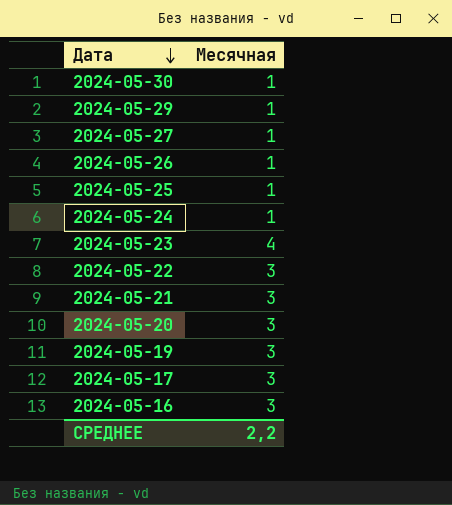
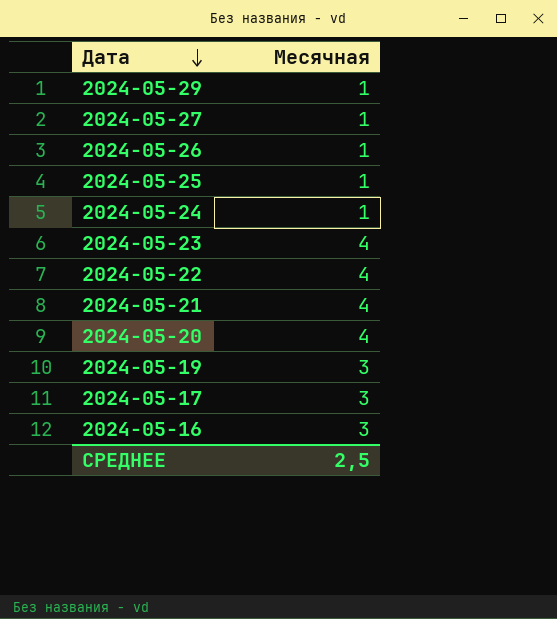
row 2024-05-30: 1 -> none
2024-05-22 | Месячная: 3 -> 4
2024-05-21 | Месячная: 3 -> 4
2024-05-20 | Месячная: 3 -> 4
СРЕДНЕЕ | Месячная: 2,2 -> 2,5

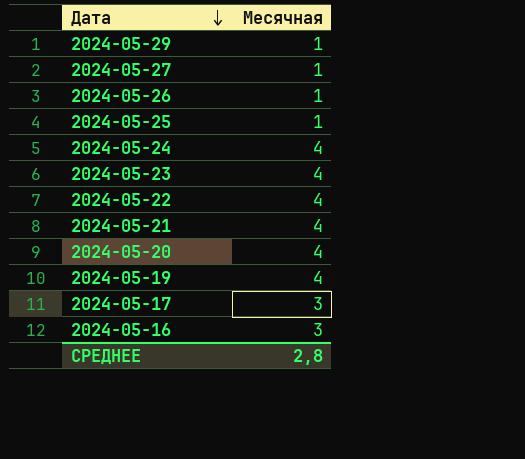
2024-05-24 | Месячная: 1 -> 4
2024-05-19 | Месячная: 3 -> 4
СРЕДНЕЕ | Месячная: 2,5 -> 2,8

